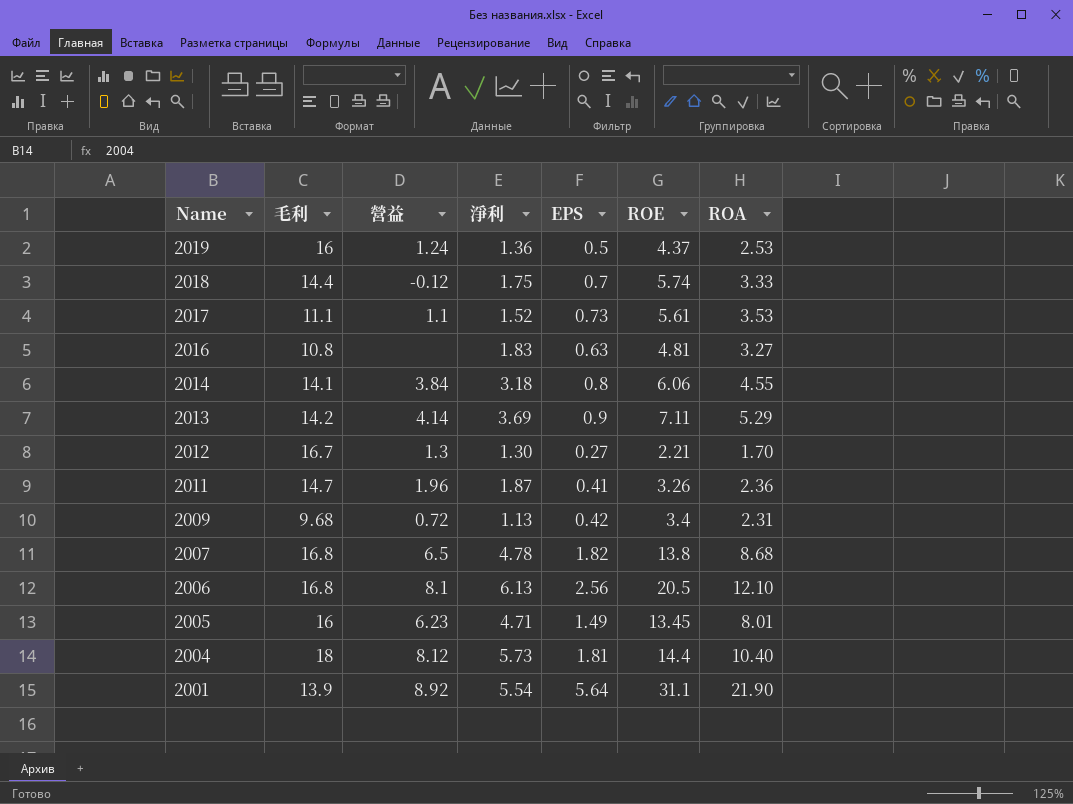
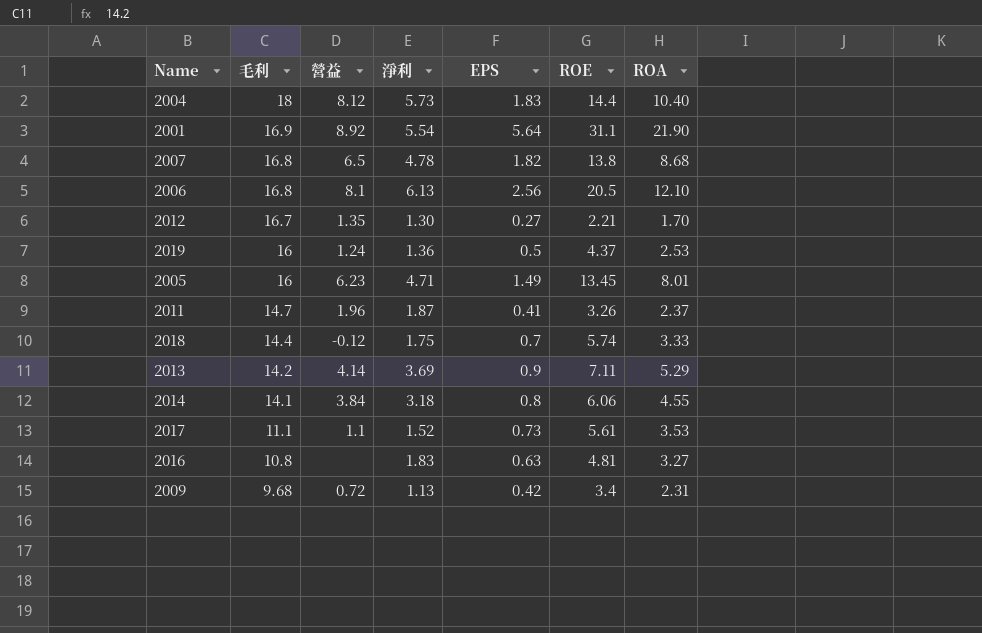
row order: Name descending -> 毛利 descending
2004 | EPS: 1.81 -> 1.83
2001 | 毛利: 13.9 -> 16.9
2012 | 營益: 1.3 -> 1.35
2011 | ROA: 2.36 -> 2.37

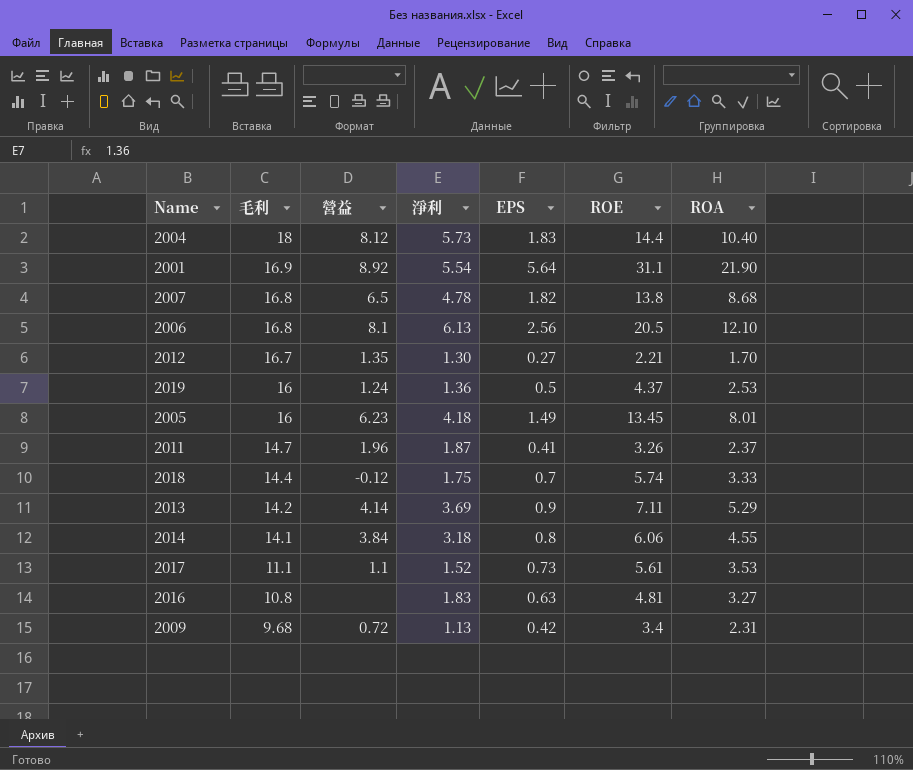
2005 | 淨利: 4.71 -> 4.18

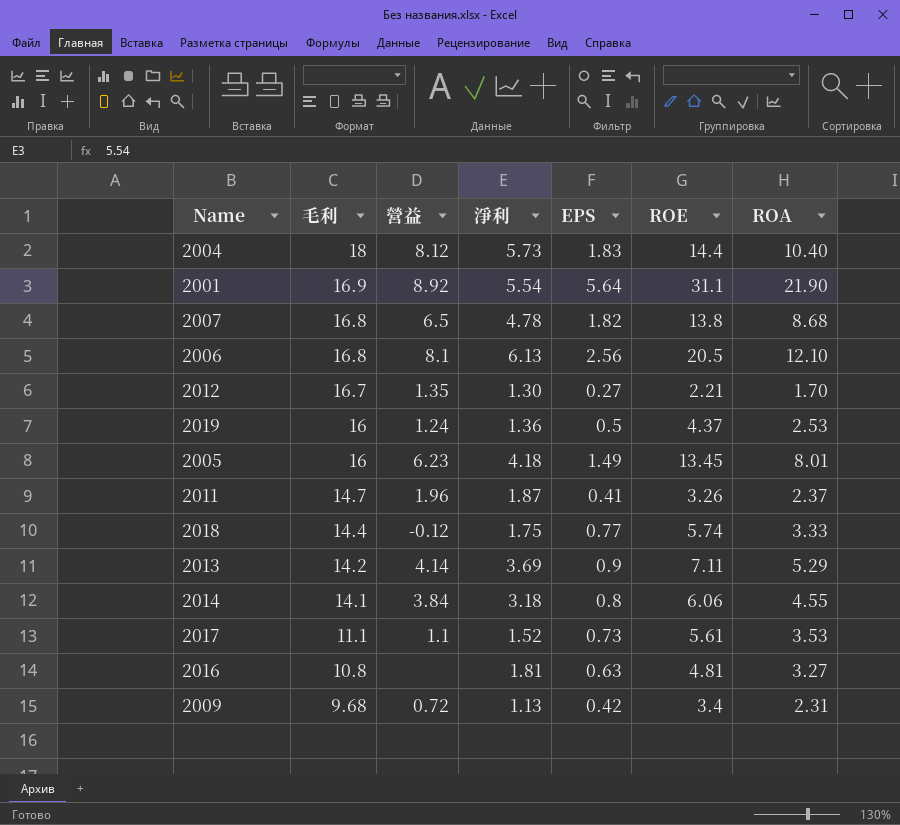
2018 | EPS: 0.7 -> 0.77
2016 | 淨利: 1.83 -> 1.81

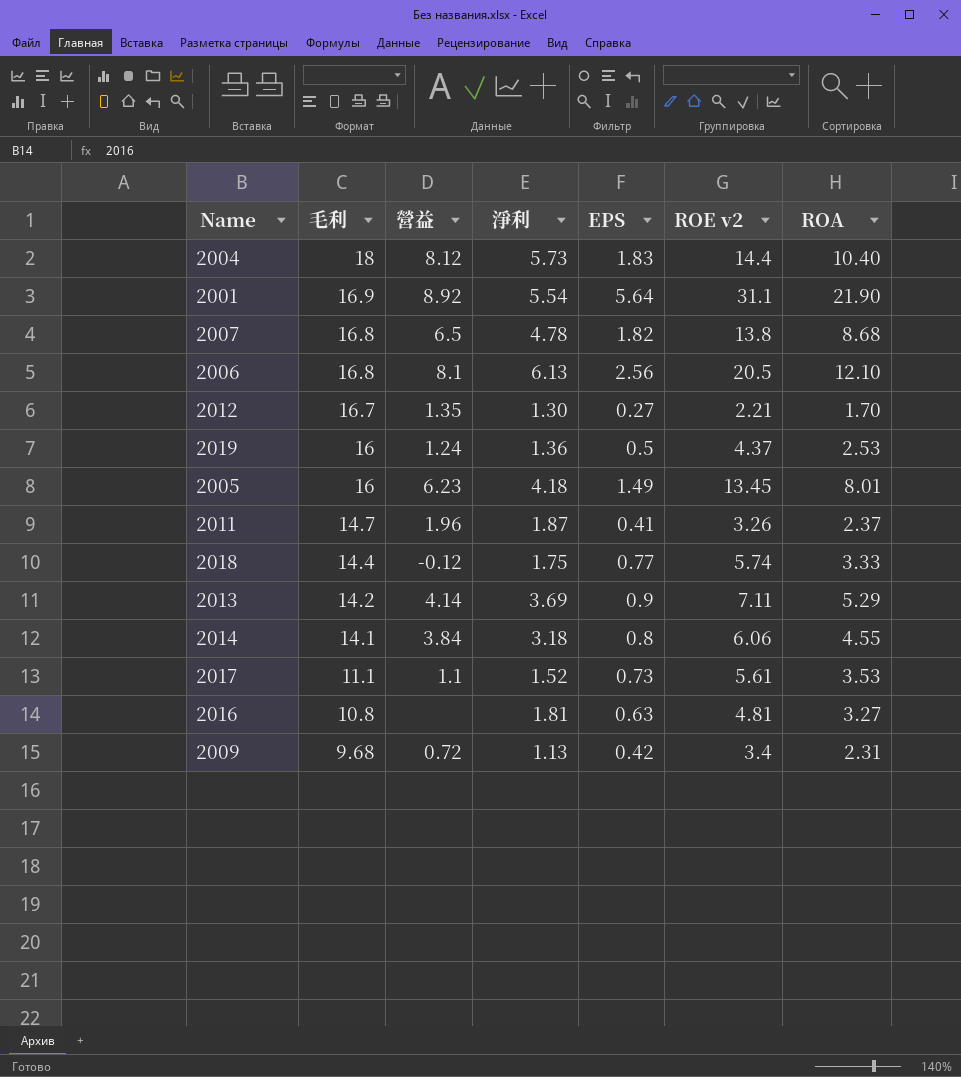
column name: ROE -> ROE v2

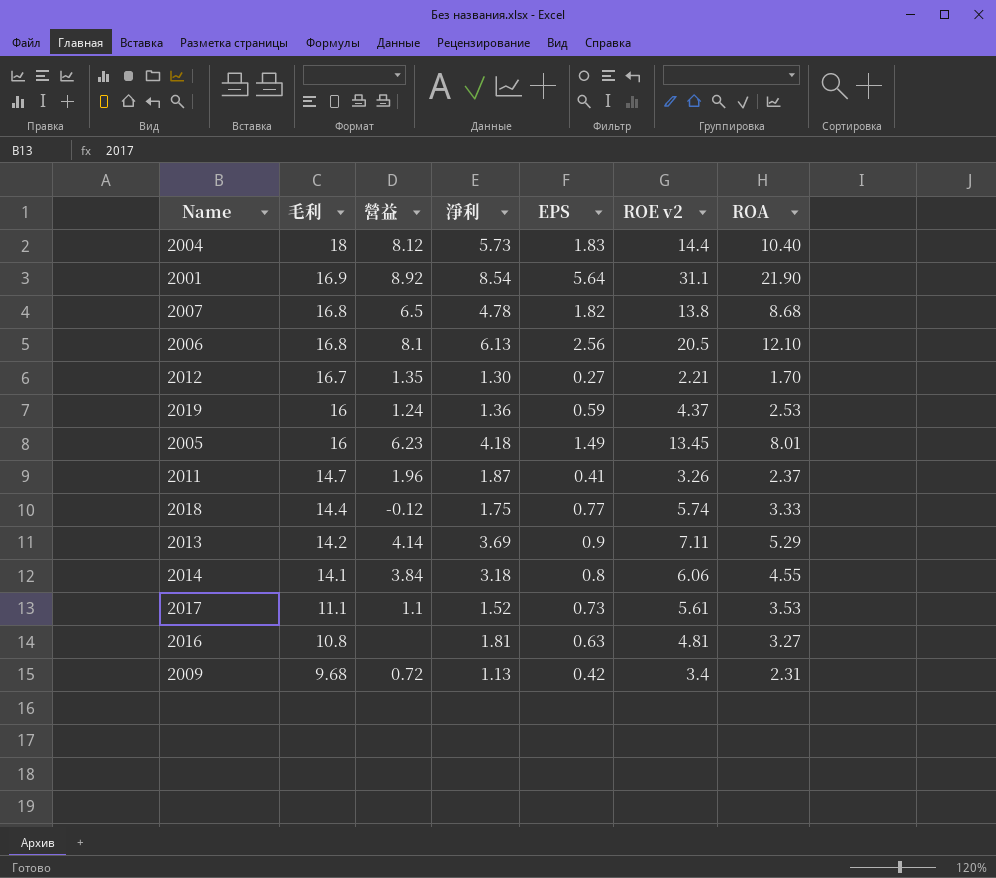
2001 | 淨利: 5.54 -> 8.54
2019 | EPS: 0.5 -> 0.59

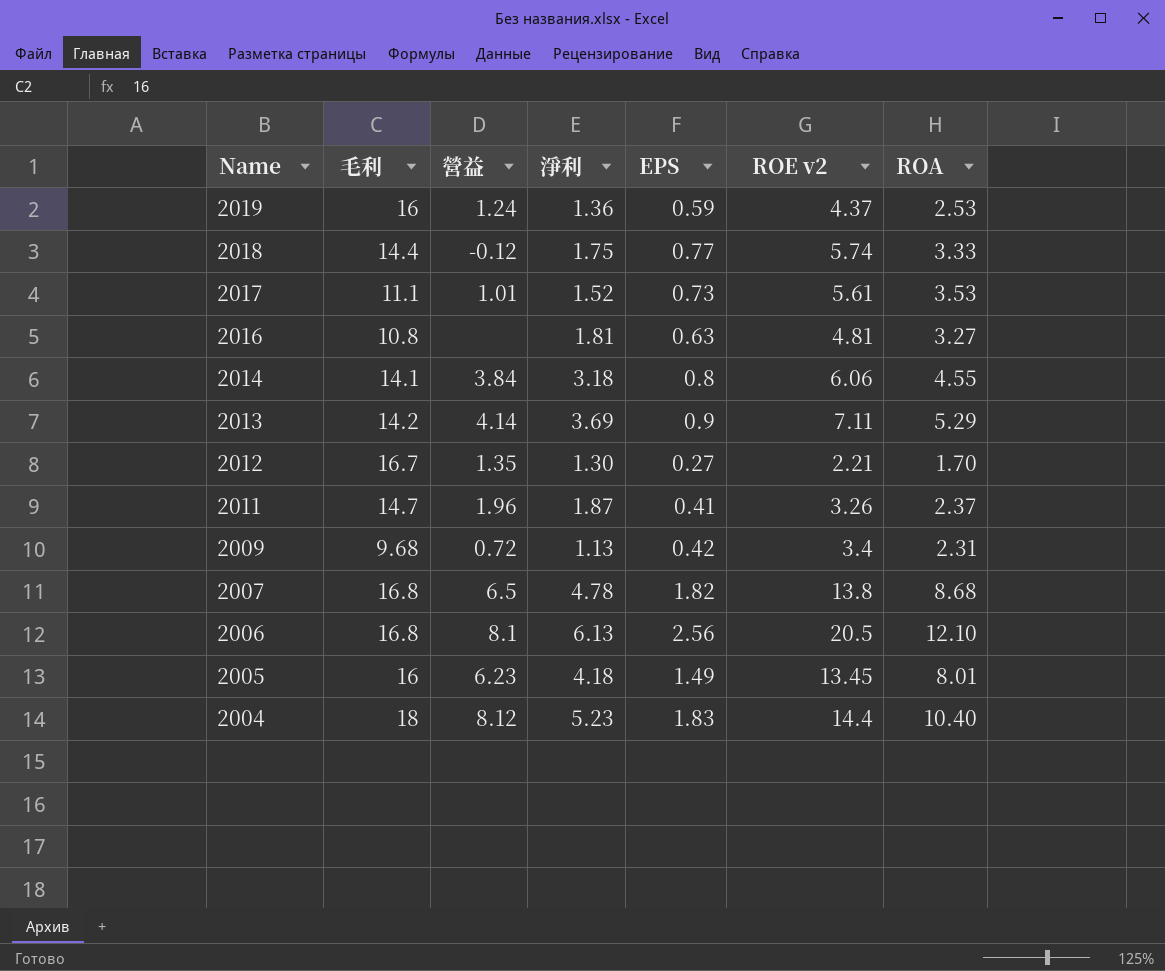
row order: 毛利 descending -> Name descending
row 2001: 16.9 | 8.92 | 8.54 | 5.64 | 31.1 | 21.90 -> none
2017 | 營益: 1.1 -> 1.01
2004 | 淨利: 5.73 -> 5.23

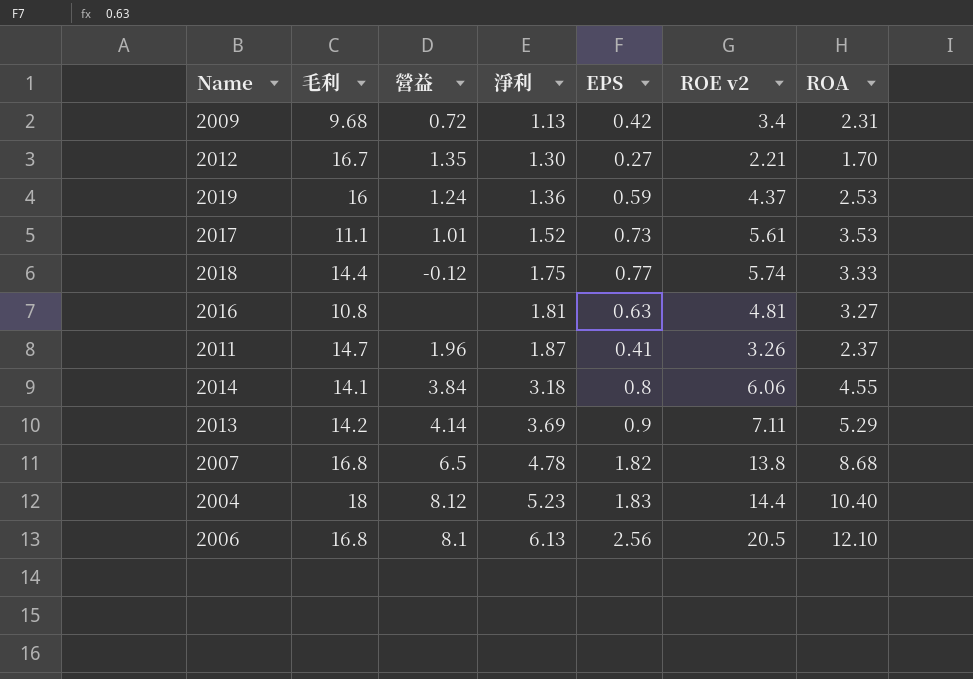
row order: Name descending -> 淨利 ascending
row 2005: 16 | 6.23 | 4.18 | 1.49 | 13.45 | 8.01 -> none

